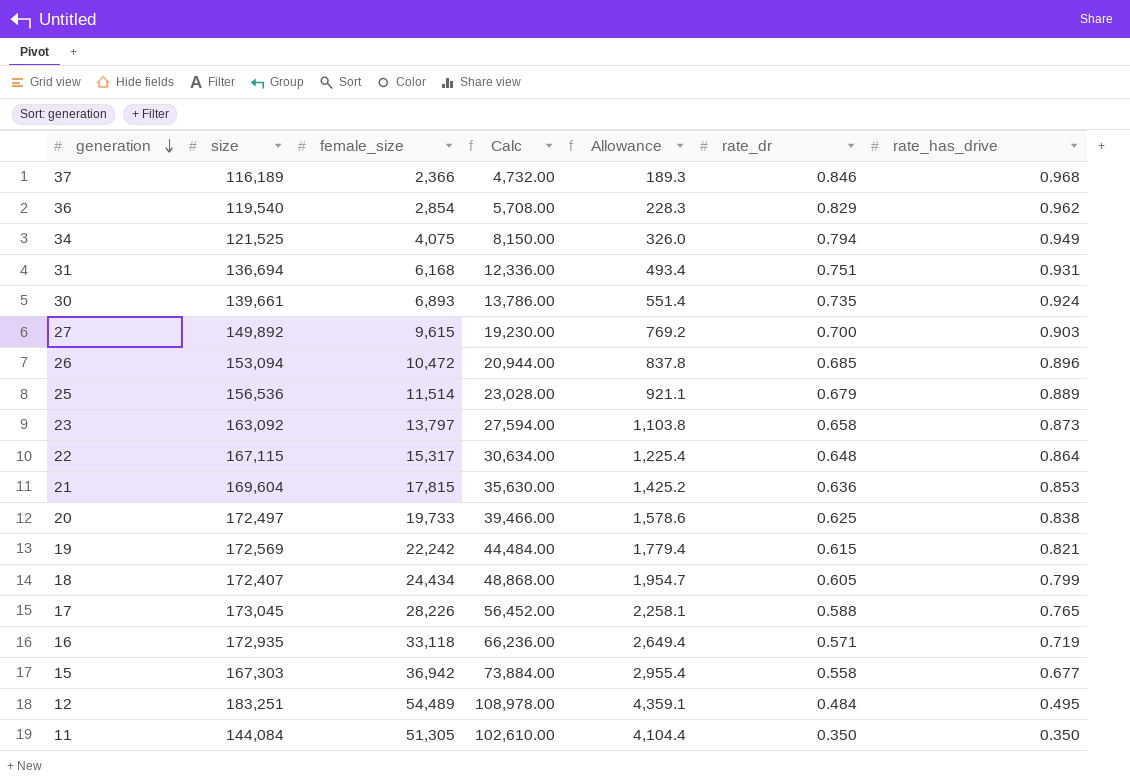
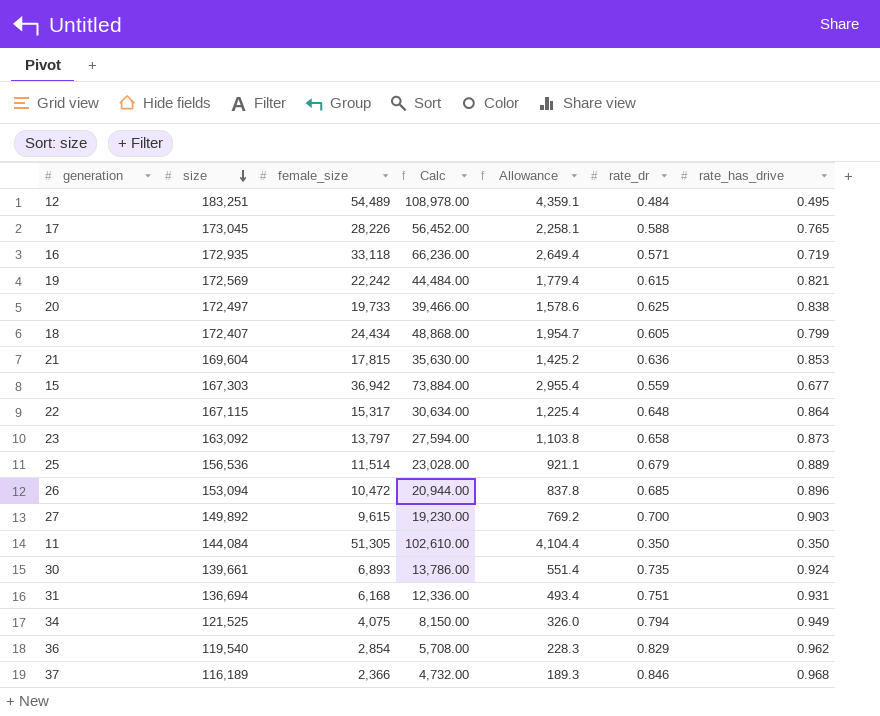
row order: generation descending -> size descending
15 | rate_dr: 0.558 -> 0.559

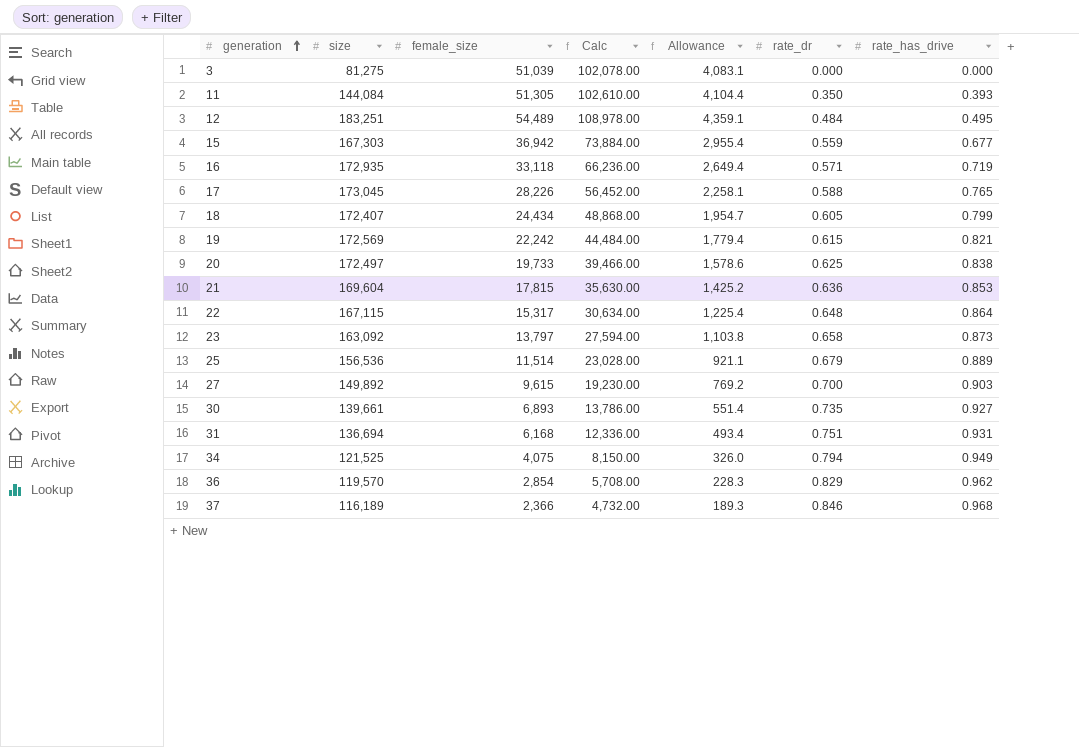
row order: size descending -> generation ascending
row 26: 153,094 | 10,472 | 20,944.00 | 837.8 | 0.685 | 0.896 -> none
row 3: none -> 81,275 | 51,039 | 102,078.00 | 4,083.1 | 0.000 | 0.000
11 | rate_has_drive: 0.350 -> 0.393
30 | rate_has_drive: 0.924 -> 0.927
36 | size: 119,540 -> 119,570

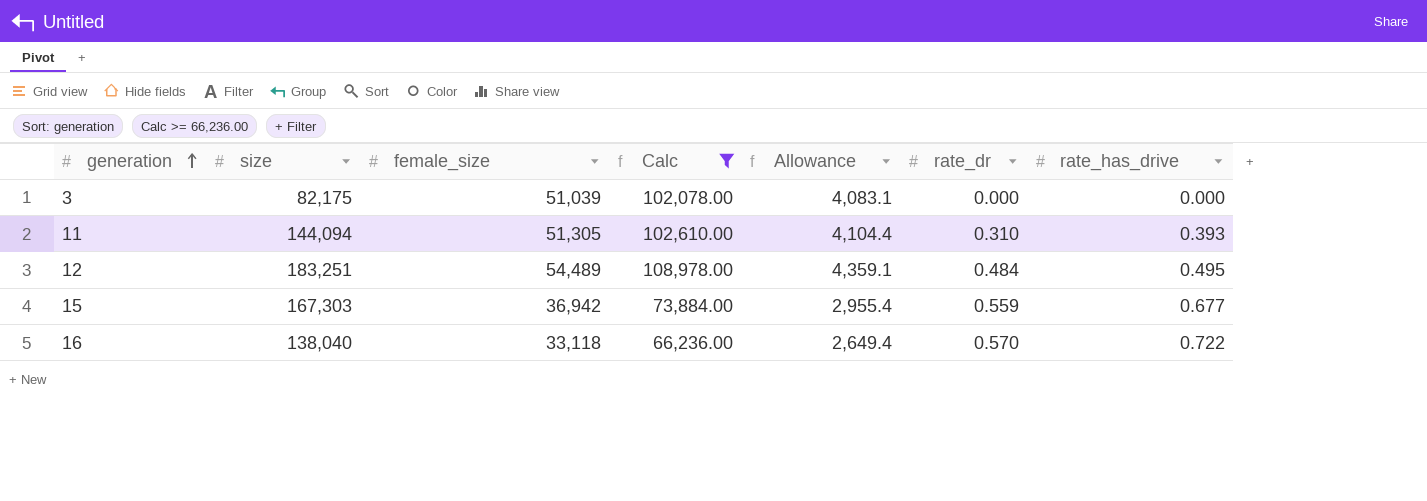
filter: none -> Calc >= 66,236.00
3 | size: 81,275 -> 82,175
11 | size: 144,084 -> 144,094
11 | rate_dr: 0.350 -> 0.310
16 | size: 172,935 -> 138,040
16 | rate_dr: 0.571 -> 0.570
16 | rate_has_drive: 0.719 -> 0.722

